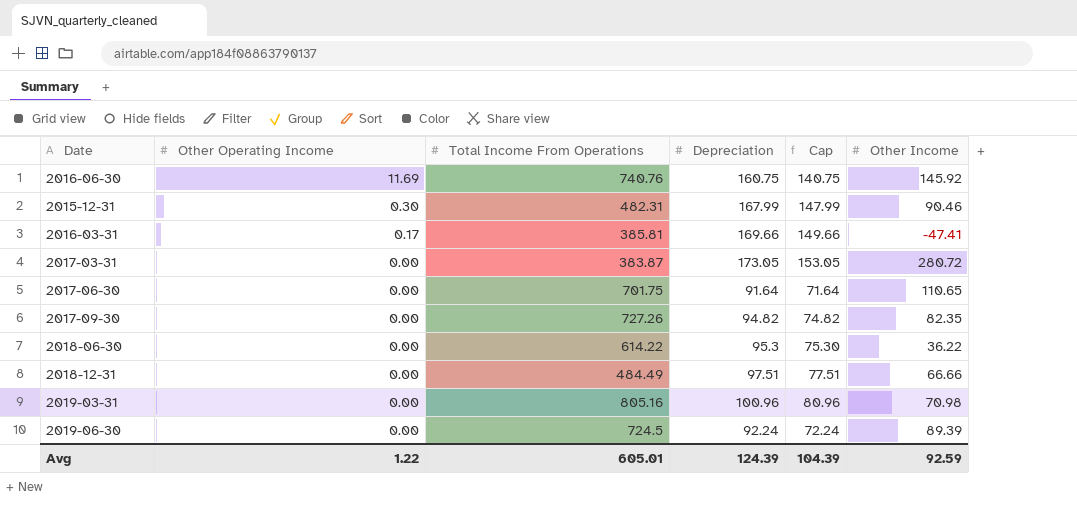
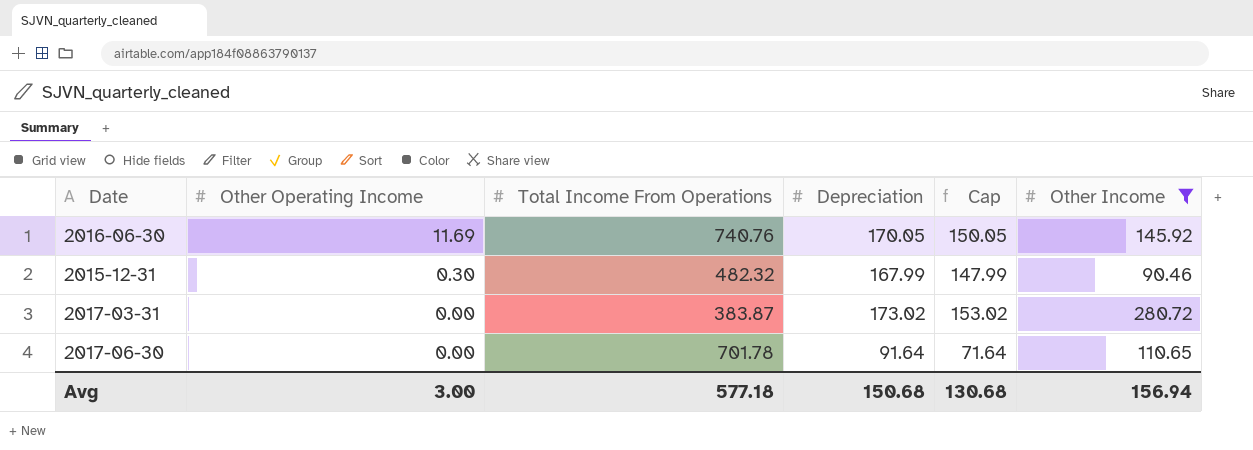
filter: none -> Other Income >= 90.46
2016-06-30 | Depreciation: 160.75 -> 170.05
2016-06-30 | Cap: 140.75 -> 150.05
2015-12-31 | Total Income From Operations: 482.31 -> 482.32
2017-03-31 | Depreciation: 173.05 -> 173.02
2017-03-31 | Cap: 153.05 -> 153.02
2017-06-30 | Total Income From Operations: 701.75 -> 701.78
Avg | Other Operating Income: 1.22 -> 3.00
Avg | Total Income From Operations: 605.01 -> 577.18
Avg | Depreciation: 124.39 -> 150.68
Avg | Cap: 104.39 -> 130.68
Avg | Other Income: 92.59 -> 156.94

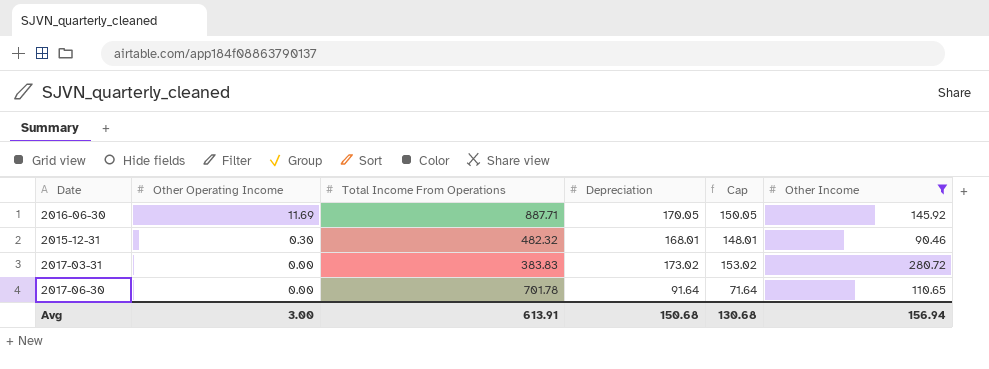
2016-06-30 | Total Income From Operations: 740.76 -> 887.71
2015-12-31 | Depreciation: 167.99 -> 168.01
2015-12-31 | Cap: 147.99 -> 148.01
2017-03-31 | Total Income From Operations: 383.87 -> 383.83
Avg | Total Income From Operations: 577.18 -> 613.91

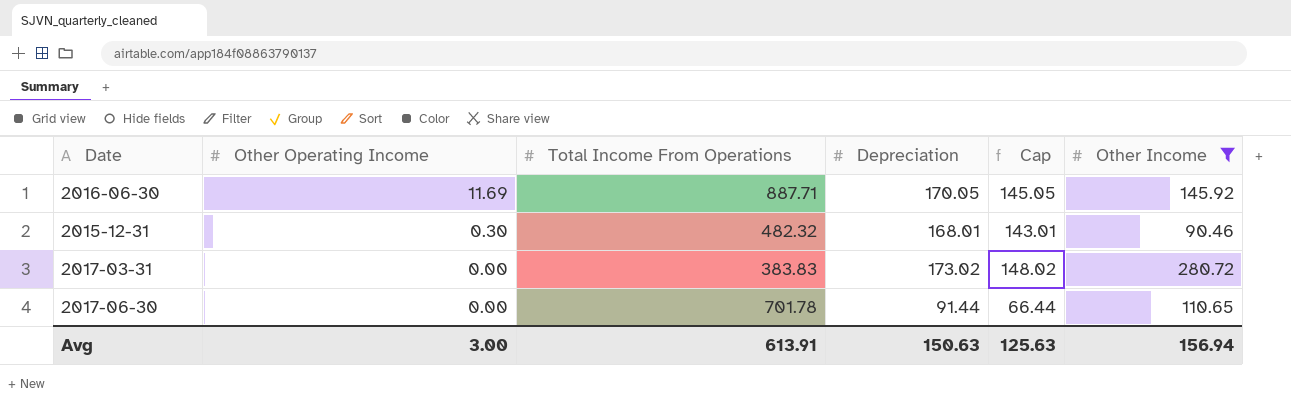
column Cap | formula: [Depreciation] - 20 -> [Depreciation] - 25
2017-06-30 | Depreciation: 91.64 -> 91.44
Avg | Depreciation: 150.68 -> 150.63
Avg | Cap: 130.68 -> 125.63

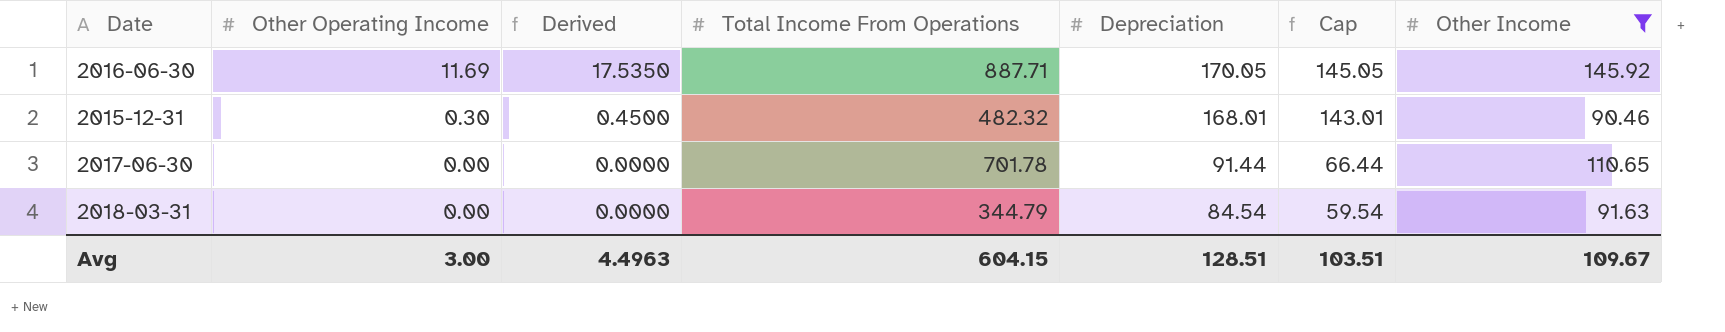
column Derived | formula: none -> [Other Operating Income] * 1.5
row 2017-03-31: 0.00 | 383.83 | 173.02 | 148.02 | 280.72 -> none
row 2018-03-31: none -> 0.00 | 0.0000 | 344.79 | 84.54 | 59.54 | 91.63
Avg | Total Income From Operations: 613.91 -> 604.15
Avg | Depreciation: 150.63 -> 128.51
Avg | Cap: 125.63 -> 103.51
Avg | Other Income: 156.94 -> 109.67

